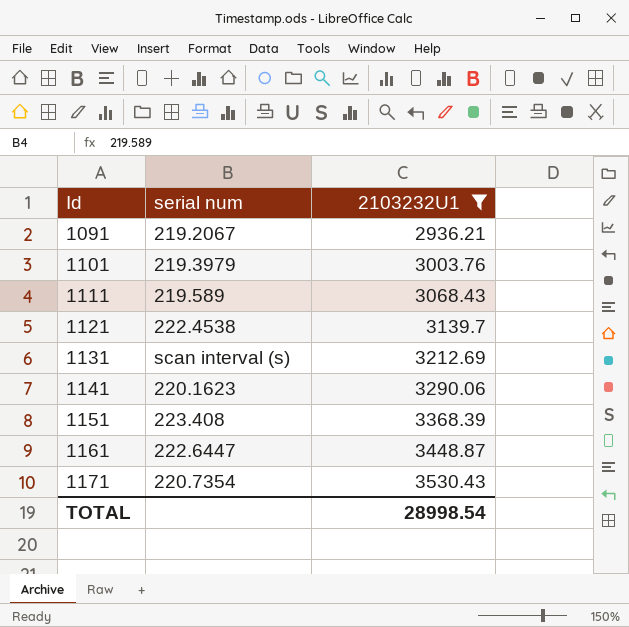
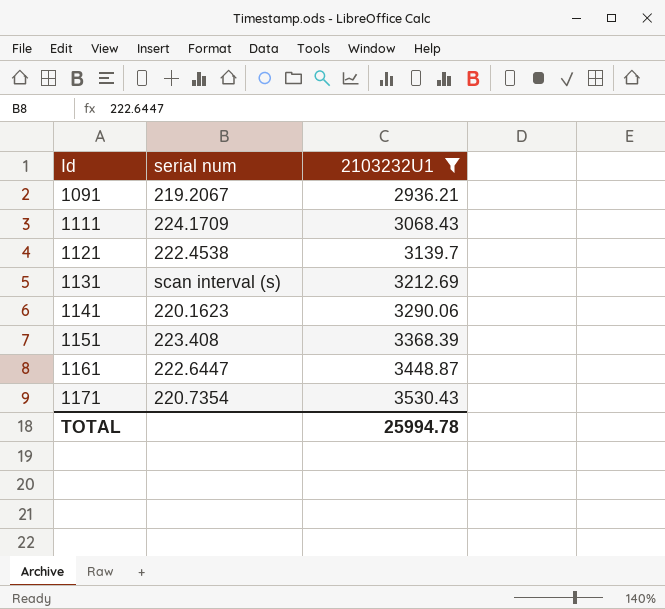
row 1101: 219.3979 | 3003.76 -> none
1111 | serial num: 219.589 -> 224.1709
TOTAL | 2103232U1: 28998.54 -> 25994.78

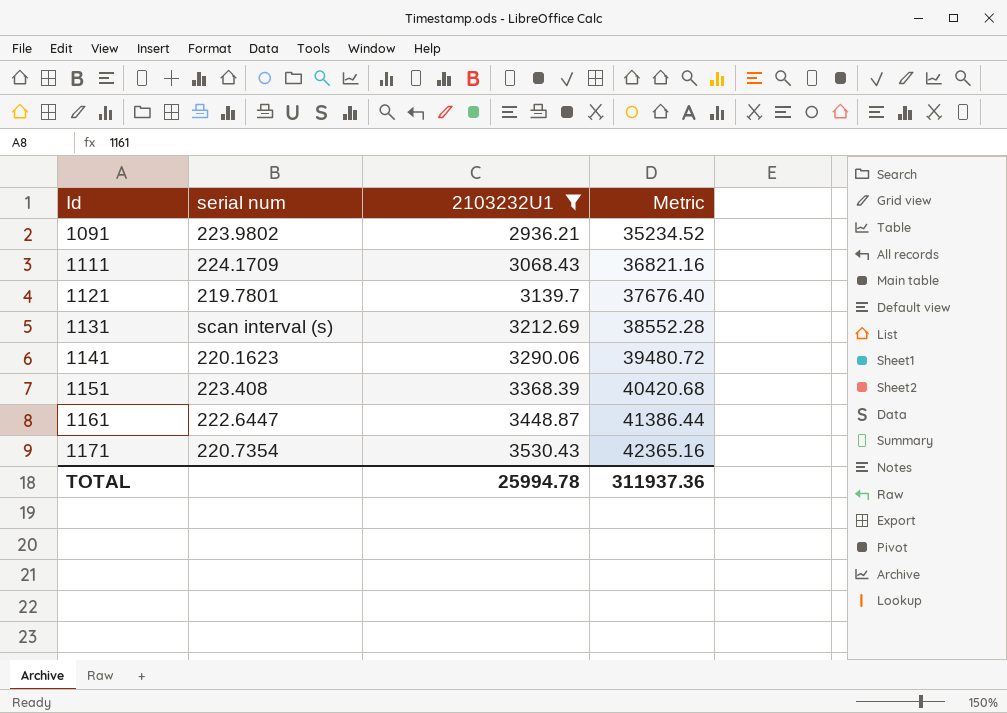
column Metric | formula: none -> [2103232U1] * 12
1091 | serial num: 219.2067 -> 223.9802
1121 | serial num: 222.4538 -> 219.7801

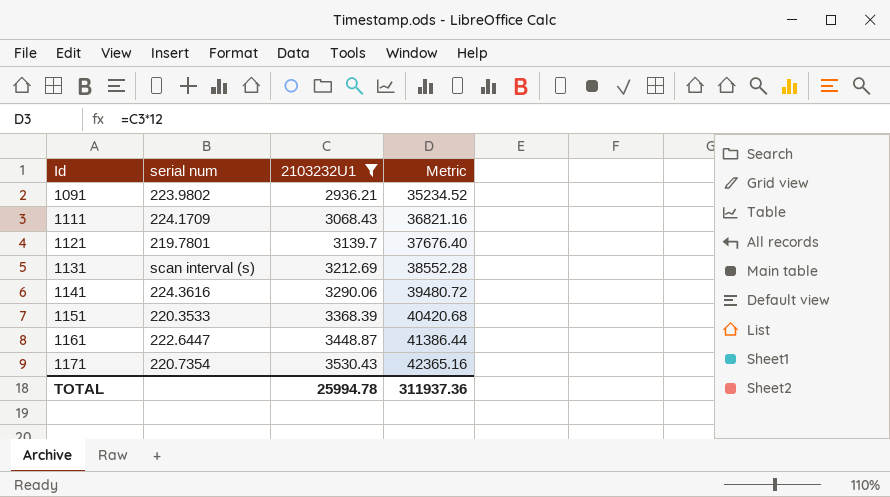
1141 | serial num: 220.1623 -> 224.3616
1151 | serial num: 223.408 -> 220.3533

